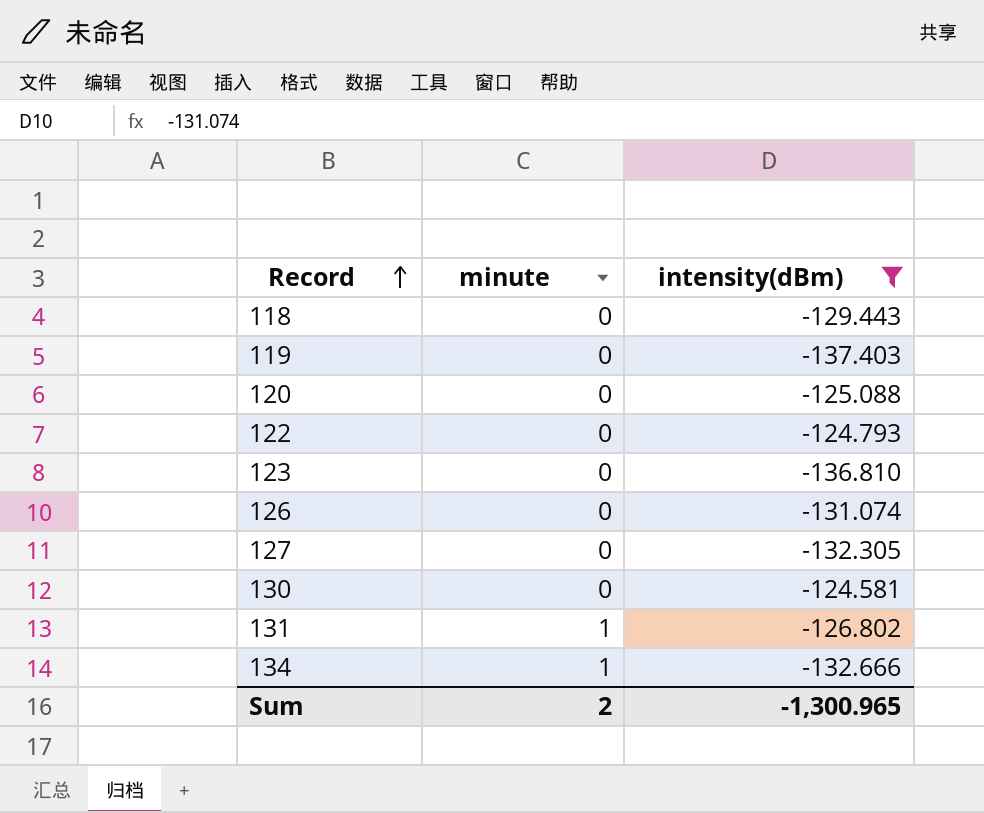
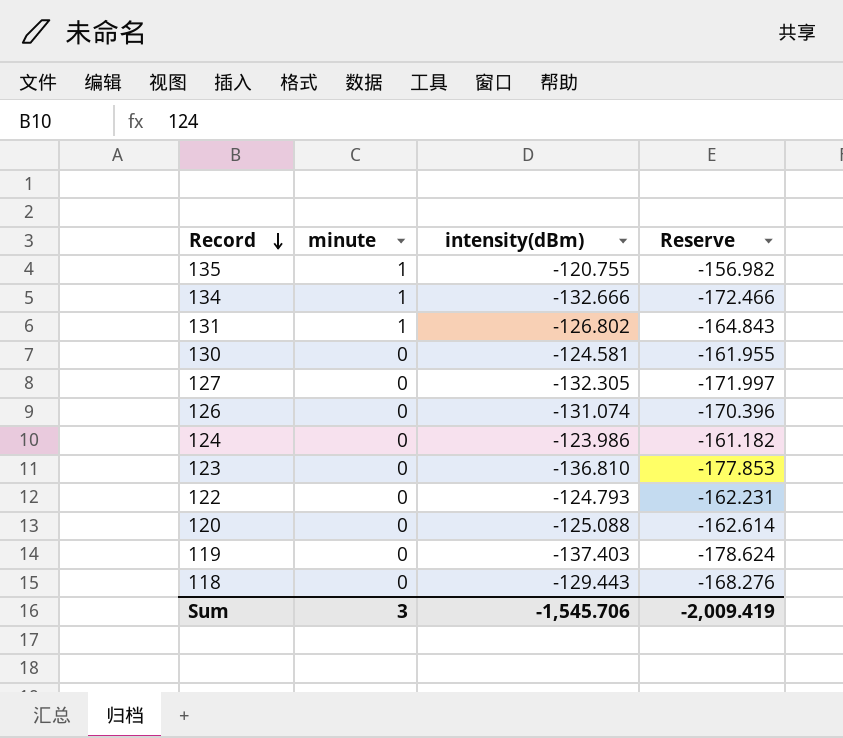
filter: intensity(dBm) <= -124.581 -> none
row order: Record ascending -> Record descending
column Reserve | formula: none -> [intensity(dBm)] * 1.3
Sum | minute: 2 -> 3
Sum | intensity(dBm): -1,300.965 -> -1,545.706

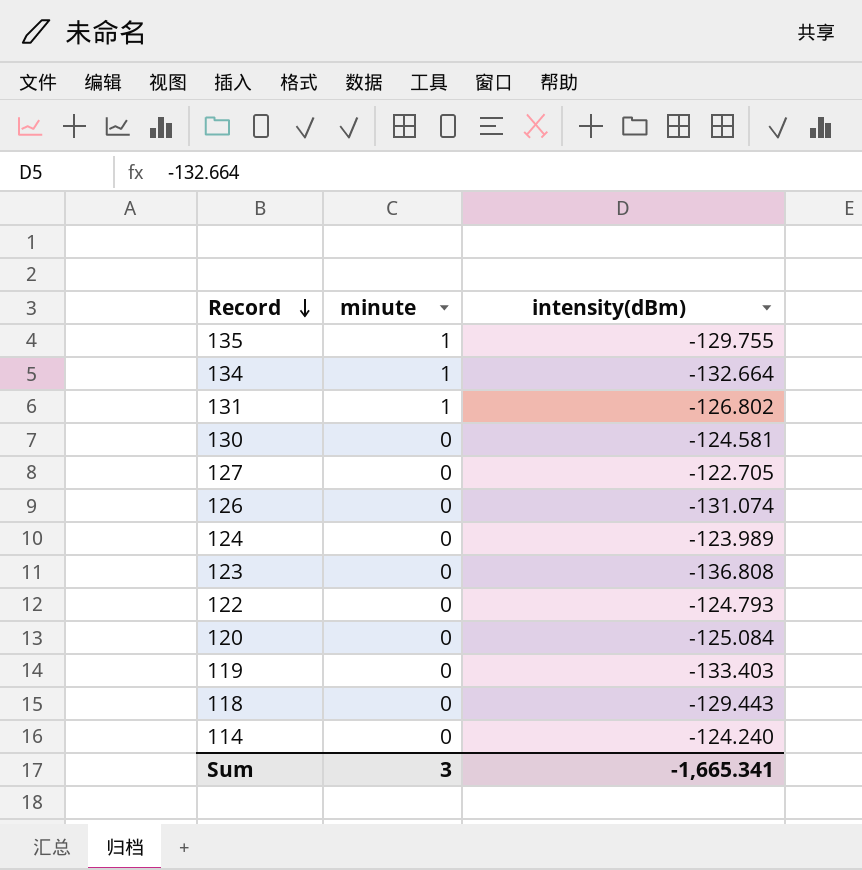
column Reserve | formula: [intensity(dBm)] * 1.3 -> none
135 | intensity(dBm): -120.755 -> -129.755
134 | intensity(dBm): -132.666 -> -132.664
127 | intensity(dBm): -132.305 -> -122.705
124 | intensity(dBm): -123.986 -> -123.989
123 | intensity(dBm): -136.810 -> -136.808
120 | intensity(dBm): -125.088 -> -125.084
119 | intensity(dBm): -137.403 -> -133.403
row 114: none -> 0 | -124.240
Sum | intensity(dBm): -1,545.706 -> -1,665.341

